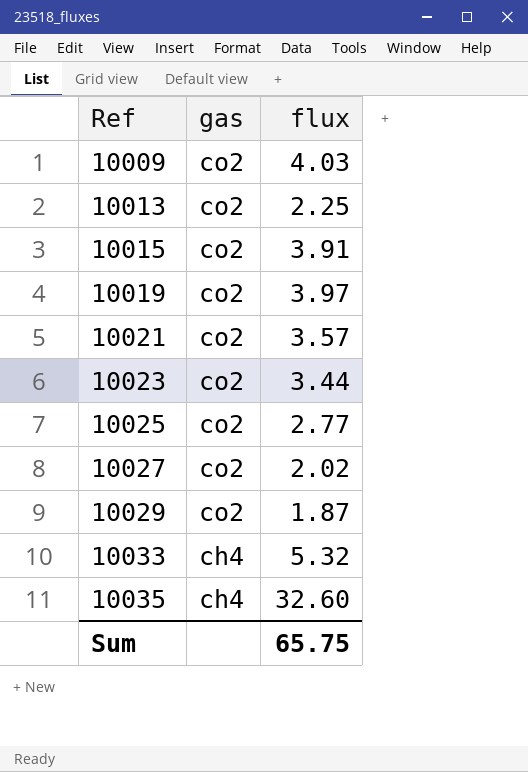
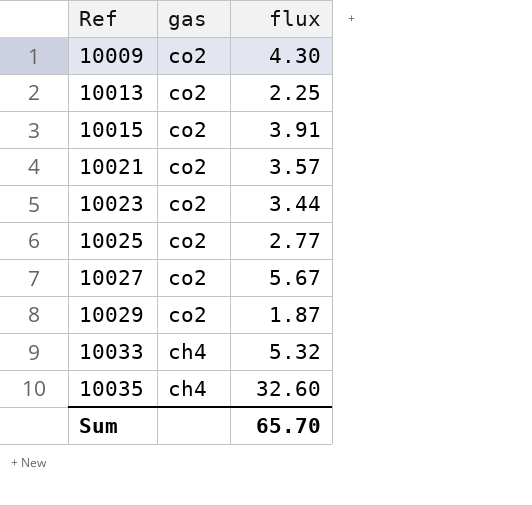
row 10019: co2 | 3.97 -> none
10009 | flux: 4.03 -> 4.30
10027 | flux: 2.02 -> 5.67
Sum | flux: 65.75 -> 65.70

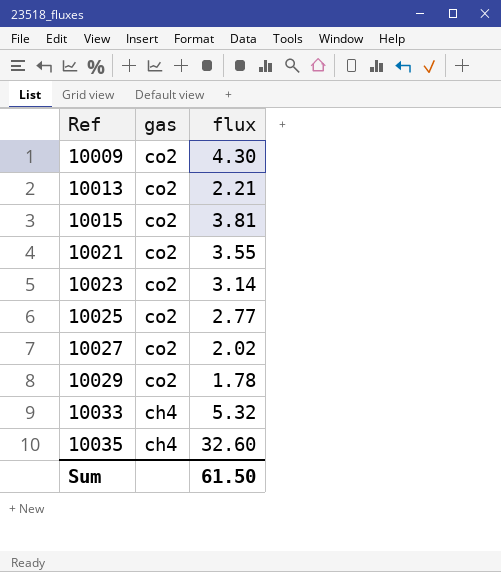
10013 | flux: 2.25 -> 2.21
10015 | flux: 3.91 -> 3.81
10021 | flux: 3.57 -> 3.55
10023 | flux: 3.44 -> 3.14
10027 | flux: 5.67 -> 2.02
10029 | flux: 1.87 -> 1.78
Sum | flux: 65.70 -> 61.50

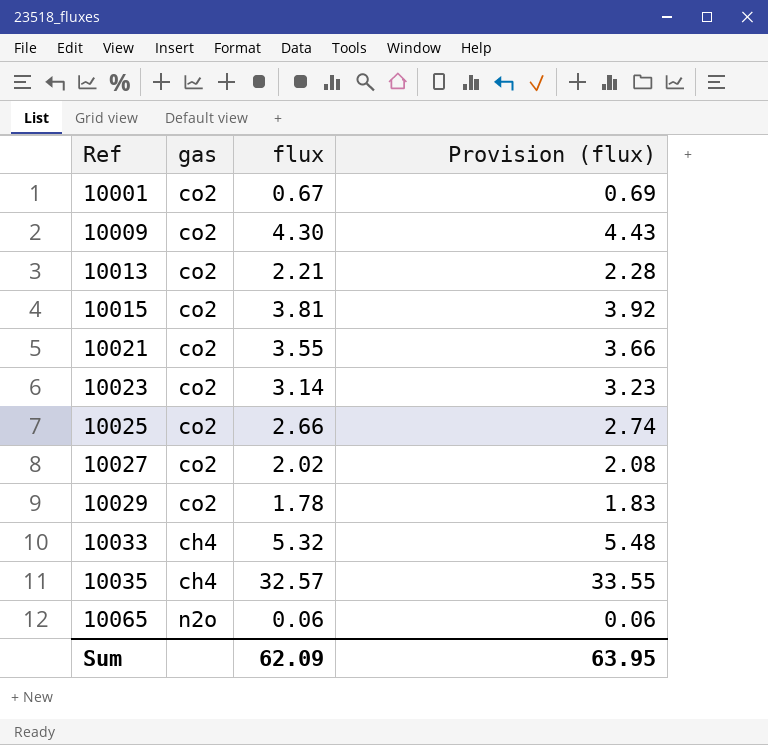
column Provision (flux) | formula: none -> [flux] * 1.03
row 10001: none -> co2 | 0.67 | 0.69
10025 | flux: 2.77 -> 2.66
10035 | flux: 32.60 -> 32.57
row 10065: none -> n2o | 0.06 | 0.06
Sum | flux: 61.50 -> 62.09

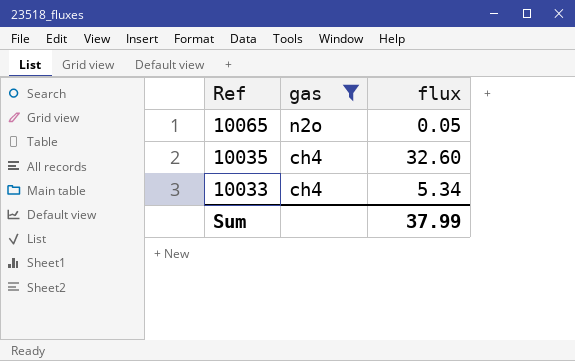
filter: none -> gas != co2
row order: Ref ascending -> Ref descending
column Provision (flux) | formula: [flux] * 1.03 -> none
10065 | flux: 0.06 -> 0.05
10035 | flux: 32.57 -> 32.60
10033 | flux: 5.32 -> 5.34
Sum | flux: 62.09 -> 37.99

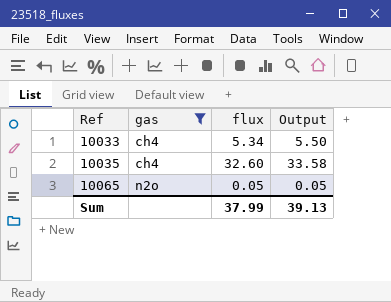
row order: Ref descending -> Ref ascending
column Output | formula: none -> [flux] * 1.03

